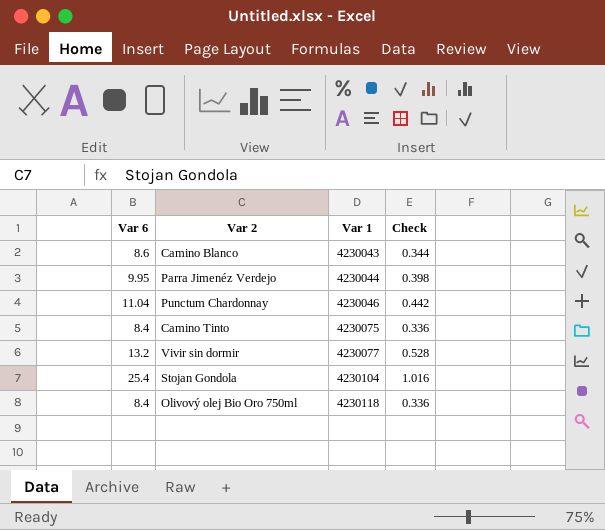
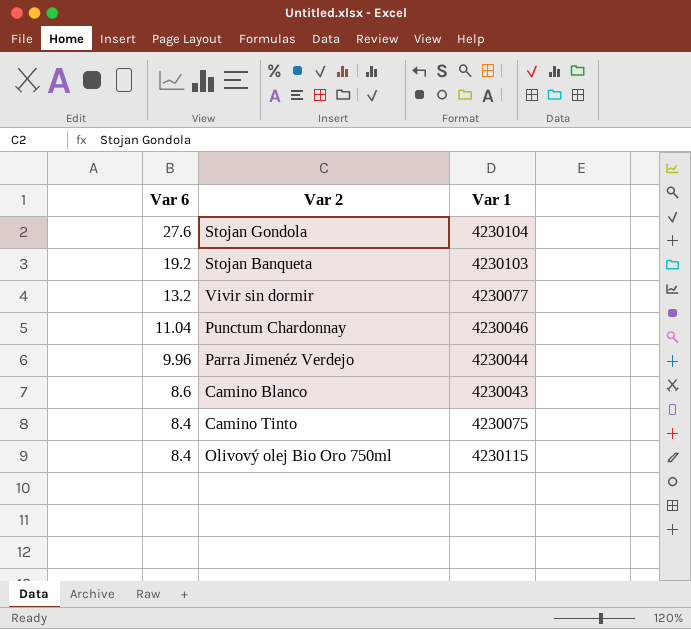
row order: Var 1 ascending -> Var 6 descending
column Check | formula: [Var 6] * 0.04 -> none
Stojan Gondola | Var 6: 25.4 -> 27.6
row Stojan Banqueta: none -> 19.2 | 4230103
Parra Jimenéz Verdejo | Var 6: 9.95 -> 9.96
Olivový olej Bio Oro 750ml | Var 1: 4230118 -> 4230115

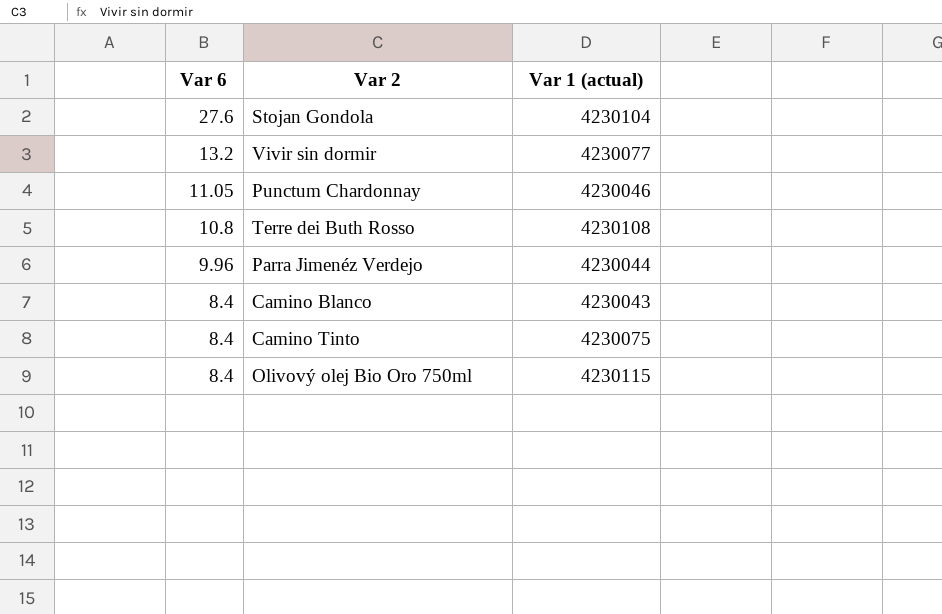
column name: Var 1 -> Var 1 (actual)
row Stojan Banqueta: 19.2 | 4230103 -> none
Punctum Chardonnay | Var 6: 11.04 -> 11.05
row Terre dei Buth Rosso: none -> 10.8 | 4230108
Camino Blanco | Var 6: 8.6 -> 8.4

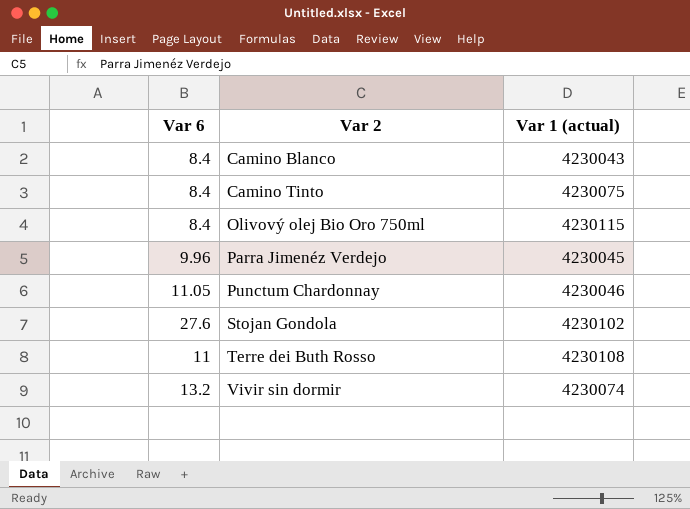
row order: Var 6 descending -> Var 2 ascending
Parra Jimenéz Verdejo | Var 1 (actual): 4230044 -> 4230045
Stojan Gondola | Var 1 (actual): 4230104 -> 4230102
Terre dei Buth Rosso | Var 6: 10.8 -> 11
Vivir sin dormir | Var 1 (actual): 4230077 -> 4230074

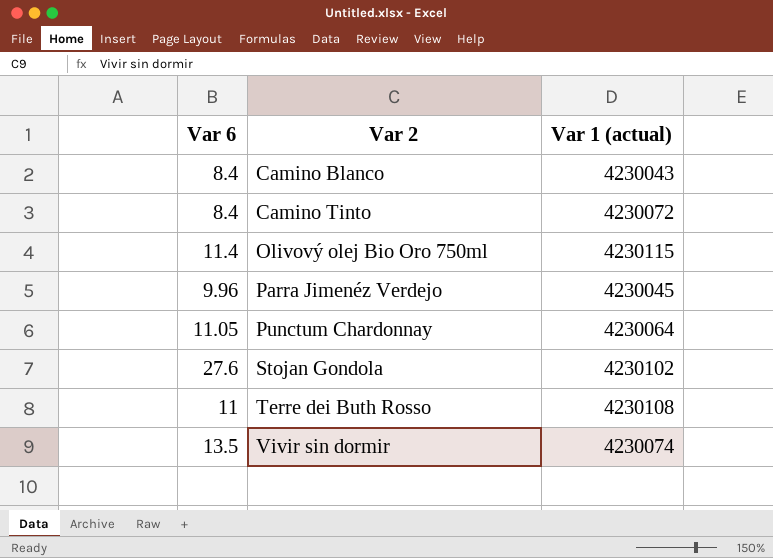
Camino Tinto | Var 1 (actual): 4230075 -> 4230072
Olivový olej Bio Oro 750ml | Var 6: 8.4 -> 11.4
Punctum Chardonnay | Var 1 (actual): 4230046 -> 4230064
Vivir sin dormir | Var 6: 13.2 -> 13.5

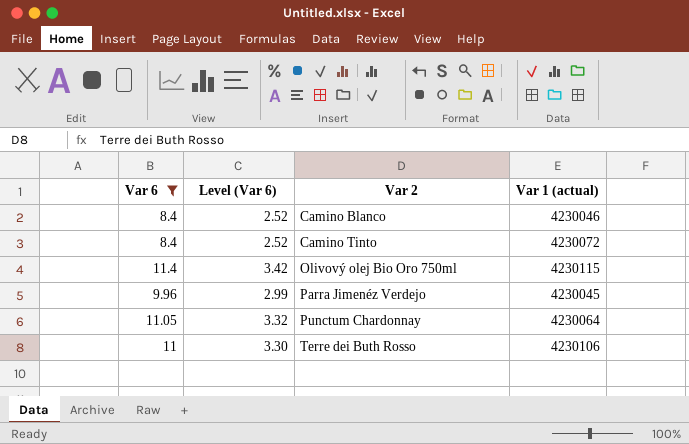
filter: none -> Var 6 <= 11.4
column Level (Var 6) | formula: none -> [Var 6] * 0.3
Camino Blanco | Var 1 (actual): 4230043 -> 4230046
Terre dei Buth Rosso | Var 1 (actual): 4230108 -> 4230106

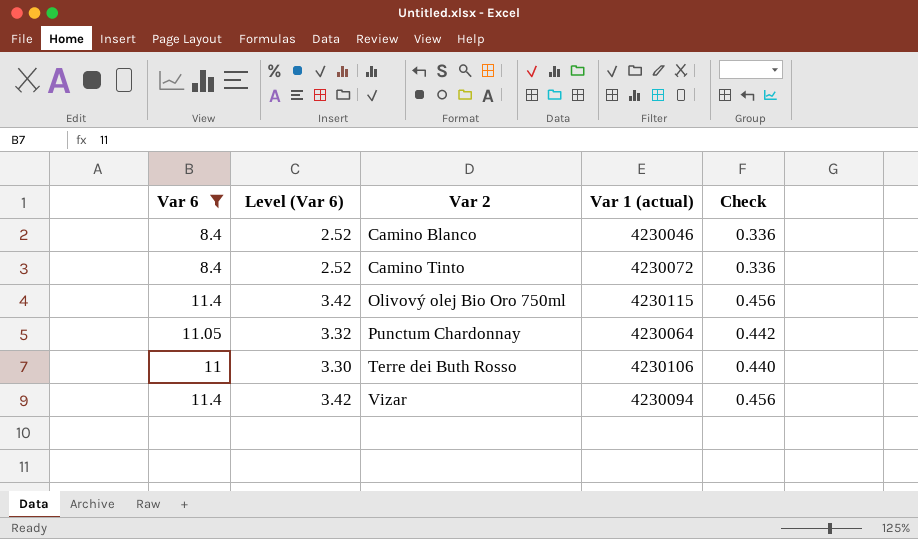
column Check | formula: none -> [Var 6] * 0.04
row Parra Jimenéz Verdejo: 9.96 | 2.99 | 4230045 -> none
row Vizar: none -> 11.4 | 3.42 | 4230094 | 0.456

